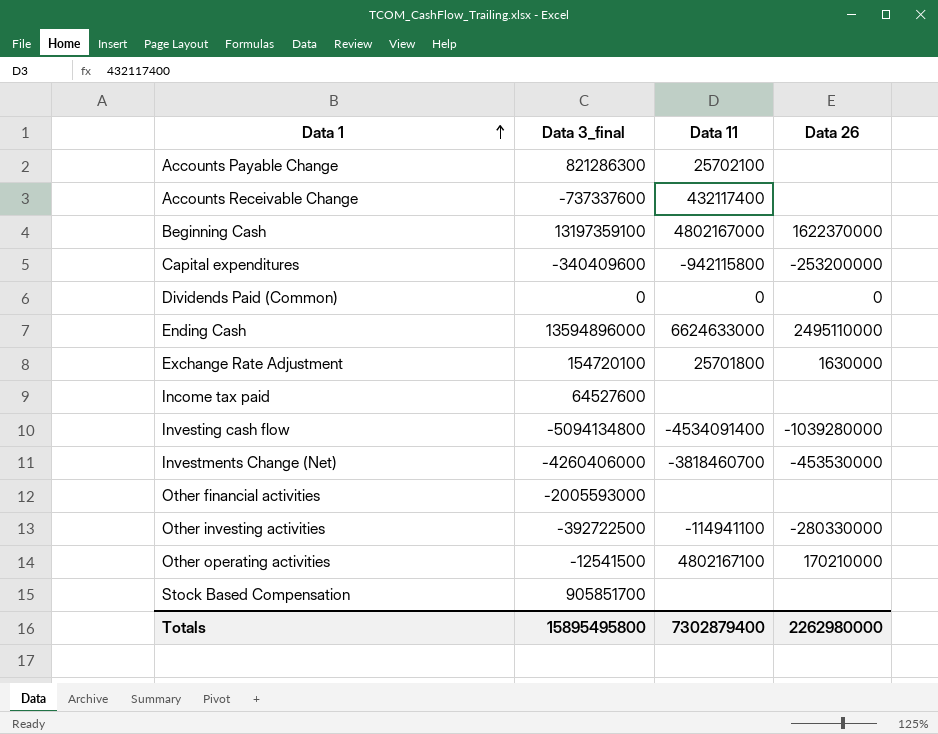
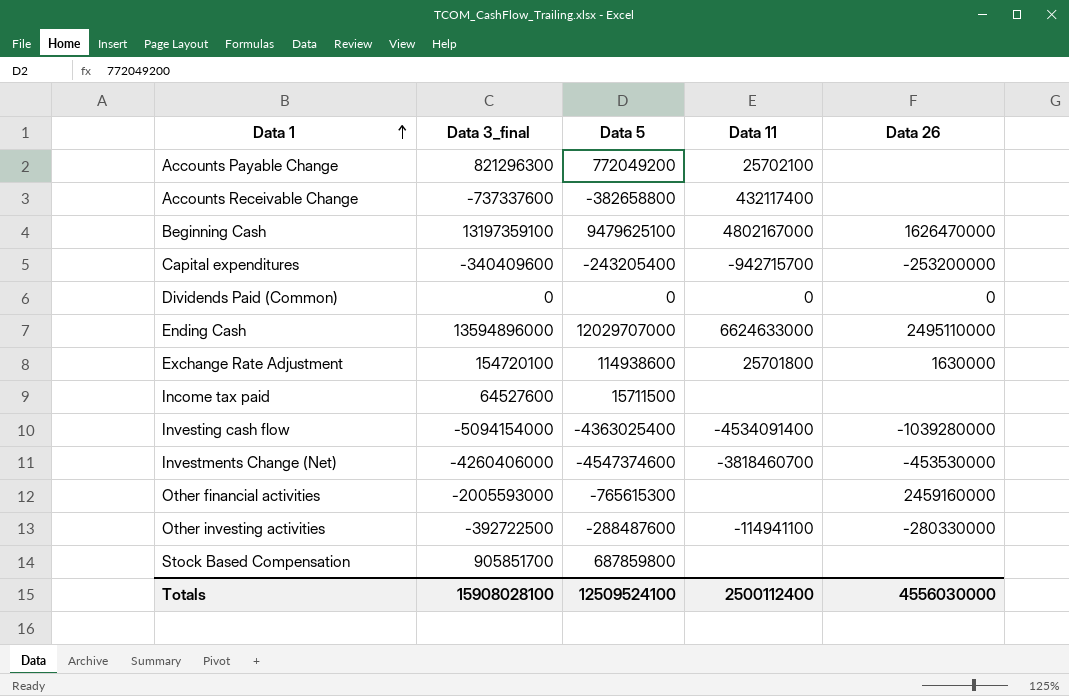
column Data 5 | position: none -> 3
row Other operating activities: -12541500 | 4802167100 | 170210000 -> none
Accounts Payable Change | Data 3_final: 821286300 -> 821296300
Beginning Cash | Data 26: 1622370000 -> 1626470000
Capital expenditures | Data 11: -942115800 -> -942715700
Investing cash flow | Data 3_final: -5094134800 -> -5094154000
Other financial activities | Data 26: none -> 2459160000
Totals | Data 3_final: 15895495800 -> 15908028100
Totals | Data 11: 7302879400 -> 2500112400
Totals | Data 26: 2262980000 -> 4556030000

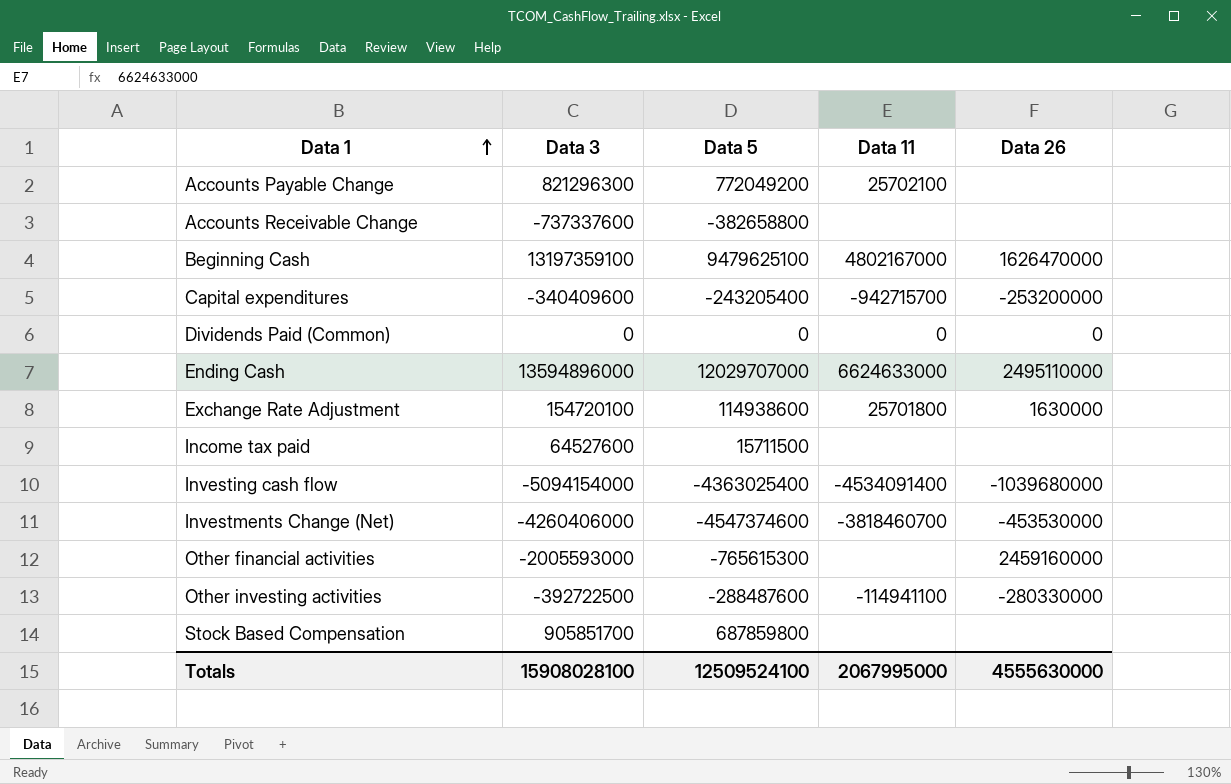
column name: Data 3_final -> Data 3
Accounts Receivable Change | Data 11: 432117400 -> none
Investing cash flow | Data 26: -1039280000 -> -1039680000
Totals | Data 11: 2500112400 -> 2067995000
Totals | Data 26: 4556030000 -> 4555630000

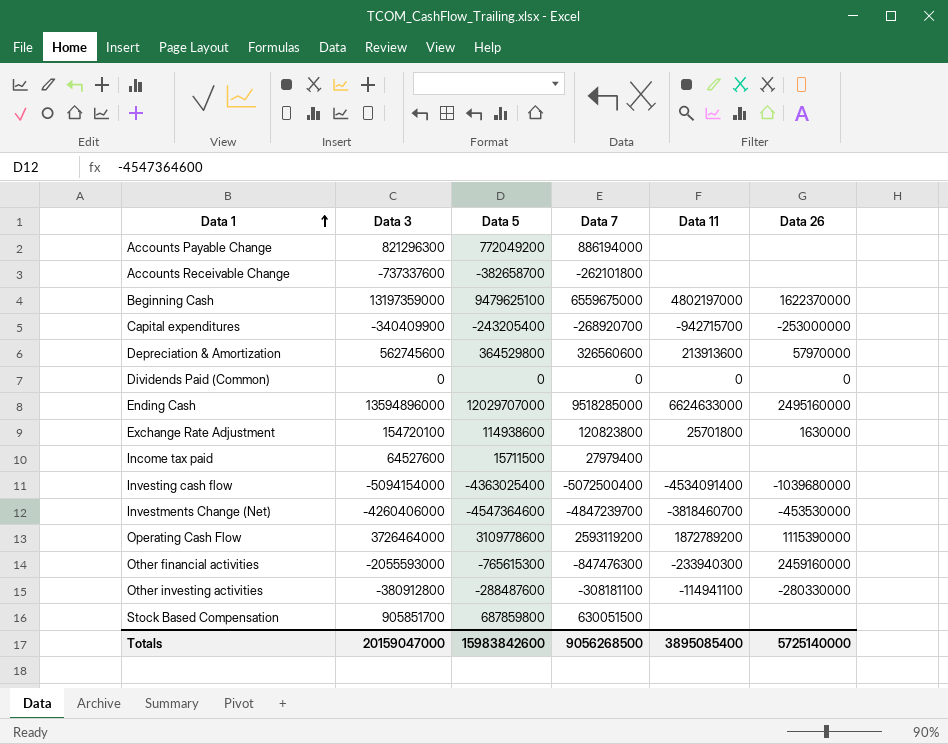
column Data 7 | position: none -> 4
Accounts Payable Change | Data 11: 25702100 -> none
Accounts Receivable Change | Data 5: -382658800 -> -382658700
Beginning Cash | Data 3: 13197359100 -> 13197359000
Beginning Cash | Data 11: 4802167000 -> 4802197000
Beginning Cash | Data 26: 1626470000 -> 1622370000
Capital expenditures | Data 3: -340409600 -> -340409900
Capital expenditures | Data 26: -253200000 -> -253000000
row Depreciation & Amortization: none -> 562745600 | 364529800 | 326560600 | 213913600 | 57970000
Ending Cash | Data 26: 2495110000 -> 2495160000
Investments Change (Net) | Data 5: -4547374600 -> -4547364600
row Operating Cash Flow: none -> 3726464000 | 3109778600 | 2593119200 | 1872789200 | 1115390000
Other financial activities | Data 3: -2005593000 -> -2055593000
Other financial activities | Data 11: none -> -233940300
Other investing activities | Data 3: -392722500 -> -380912800
Totals | Data 3: 15908028100 -> 20159047000
Totals | Data 5: 12509524100 -> 15983842600
Totals | Data 11: 2067995000 -> 3895085400
Totals | Data 26: 4555630000 -> 5725140000

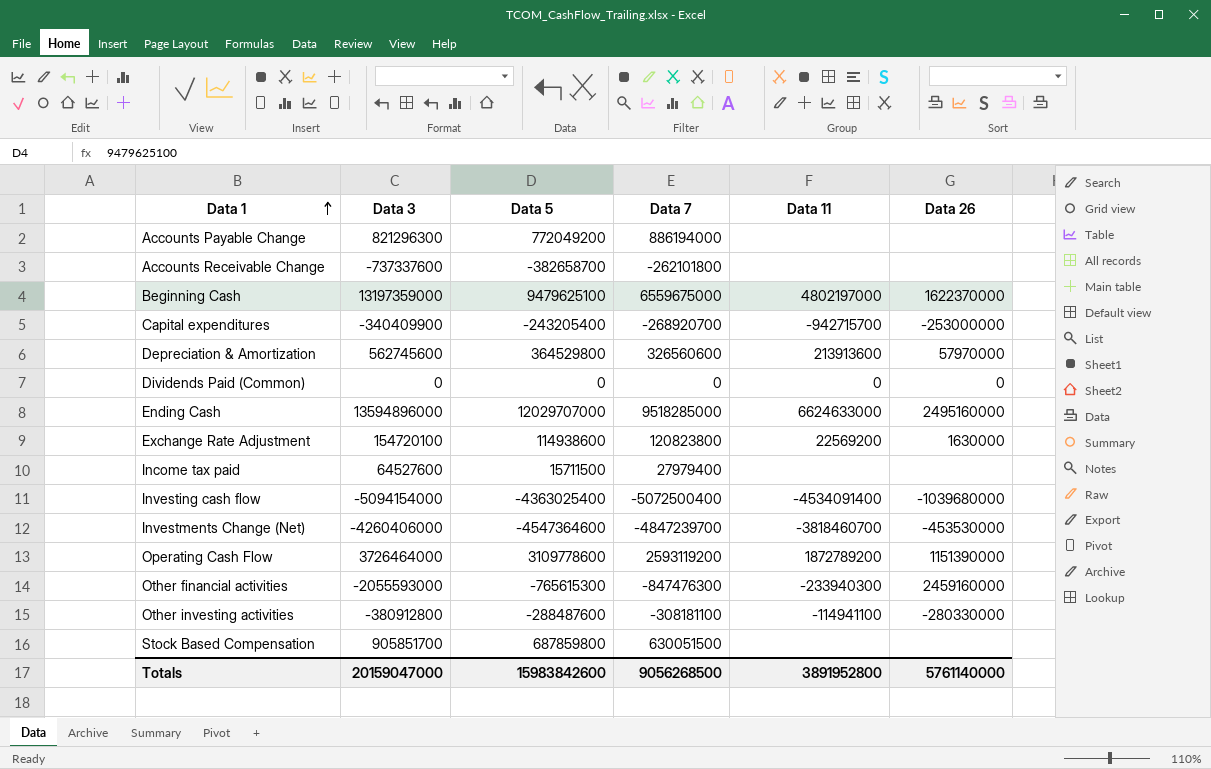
Exchange Rate Adjustment | Data 11: 25701800 -> 22569200
Operating Cash Flow | Data 26: 1115390000 -> 1151390000
Totals | Data 11: 3895085400 -> 3891952800
Totals | Data 26: 5725140000 -> 5761140000

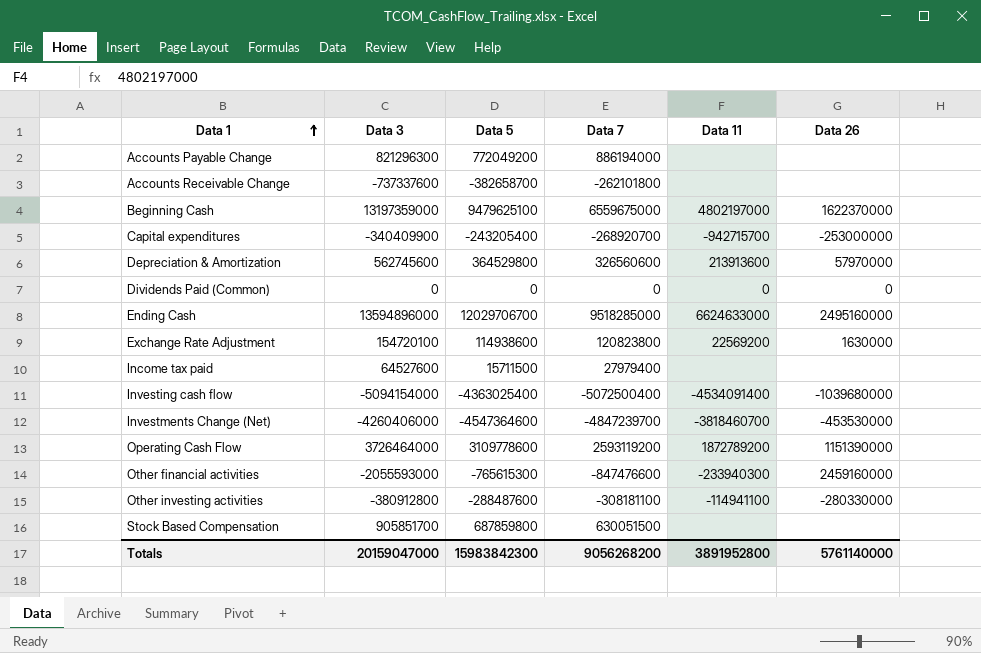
Ending Cash | Data 5: 12029707000 -> 12029706700
Other financial activities | Data 7: -847476300 -> -847476600
Totals | Data 5: 15983842600 -> 15983842300
Totals | Data 7: 9056268500 -> 9056268200

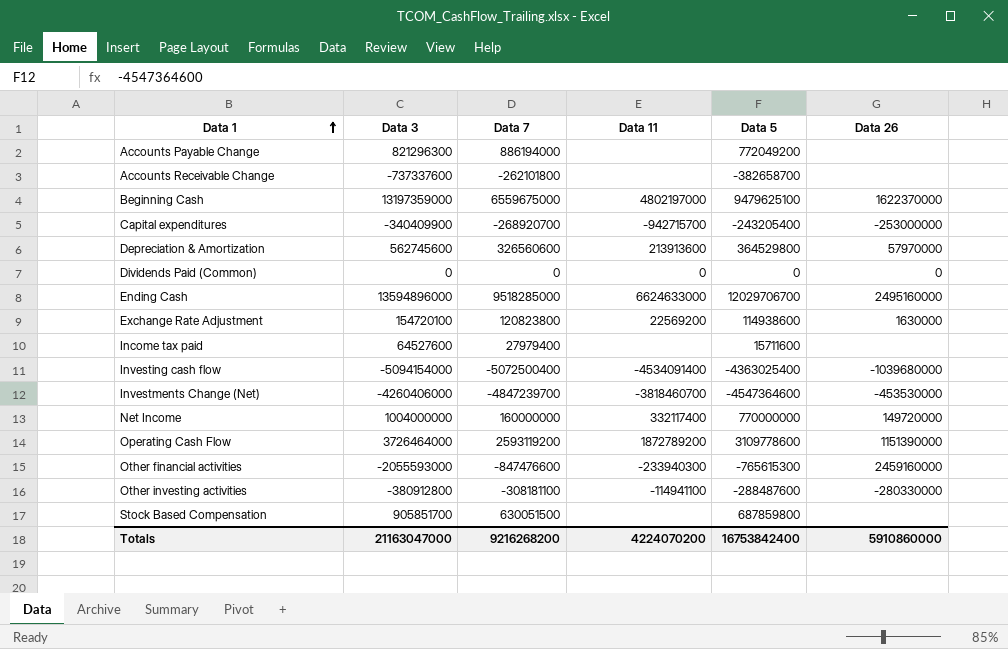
column Data 5 | position: 3 -> 5
Income tax paid | Data 5: 15711500 -> 15711600
row Net Income: none -> 1004000000 | 160000000 | 332117400 | 770000000 | 149720000
Totals | Data 3: 20159047000 -> 21163047000
Totals | Data 7: 9056268200 -> 9216268200
Totals | Data 11: 3891952800 -> 4224070200
Totals | Data 5: 15983842300 -> 16753842400
Totals | Data 26: 5761140000 -> 5910860000

